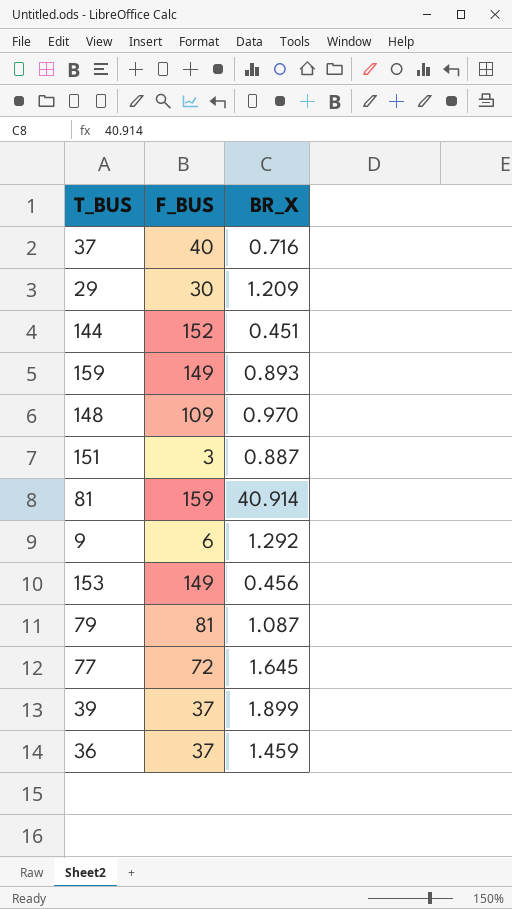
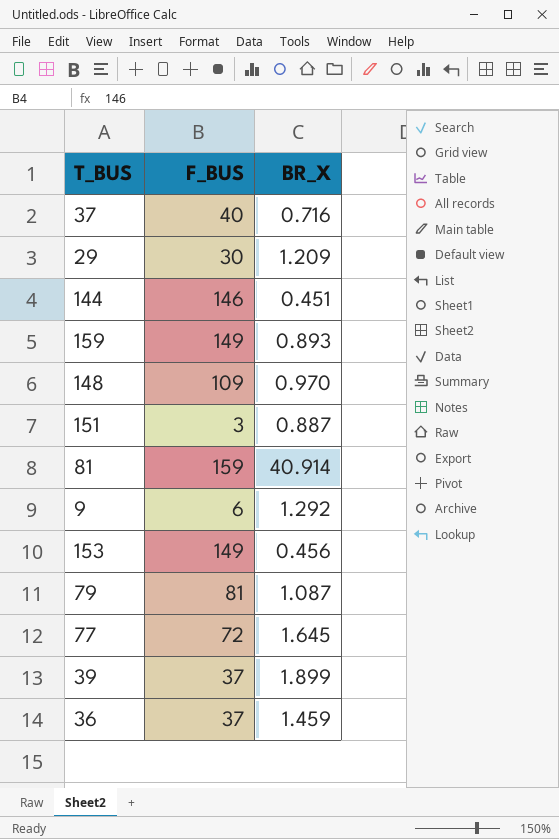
144 | F_BUS: 152 -> 146

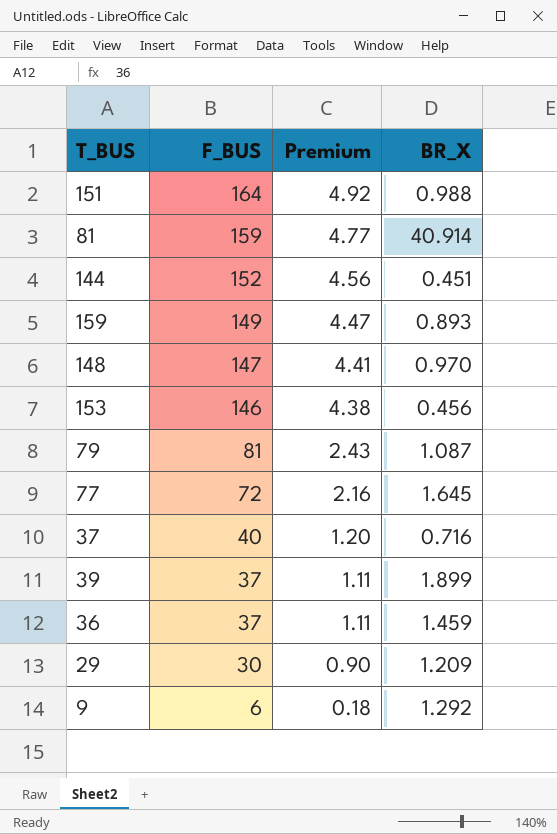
row order: none -> F_BUS descending
column Premium | formula: none -> [F_BUS] * 0.03
151 | F_BUS: 3 -> 164
151 | BR_X: 0.887 -> 0.988
144 | F_BUS: 146 -> 152
148 | F_BUS: 109 -> 147
153 | F_BUS: 149 -> 146

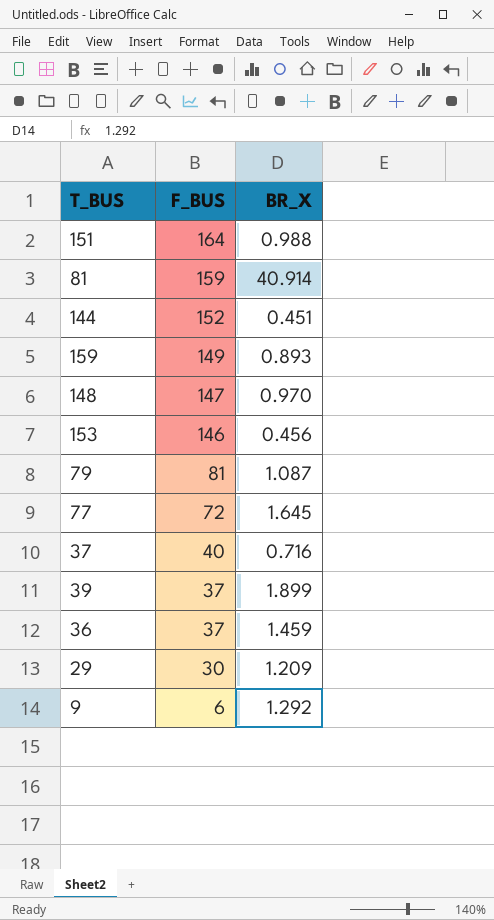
column Premium | formula: [F_BUS] * 0.03 -> none

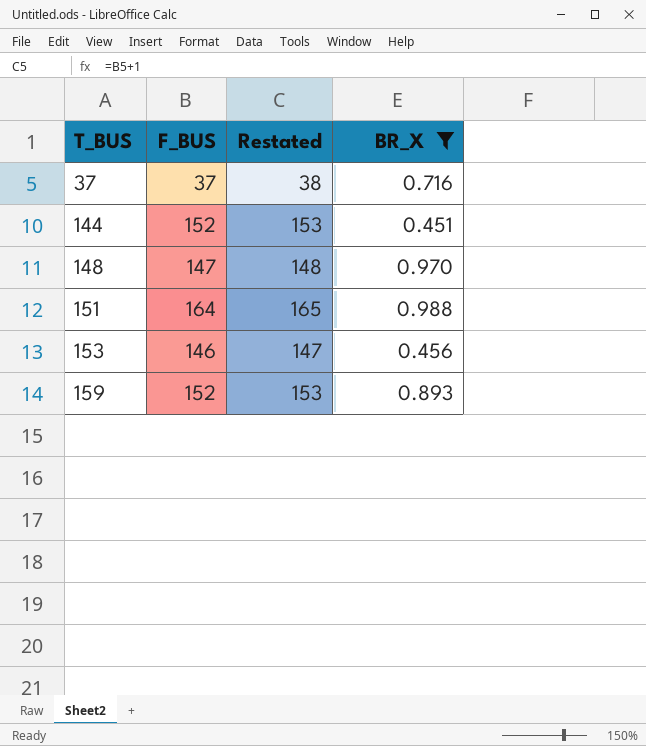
filter: none -> BR_X <= 0.988
row order: F_BUS descending -> T_BUS ascending
column Restated | formula: none -> [F_BUS] + 1
37 | F_BUS: 40 -> 37
159 | F_BUS: 149 -> 152

